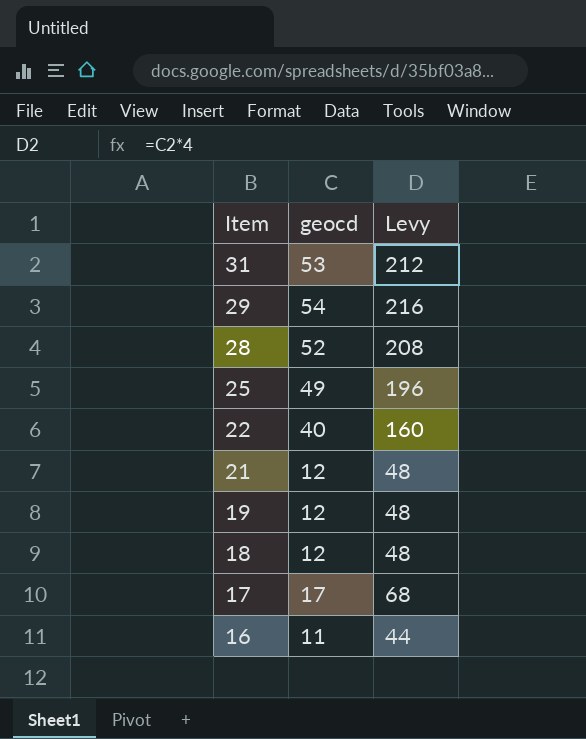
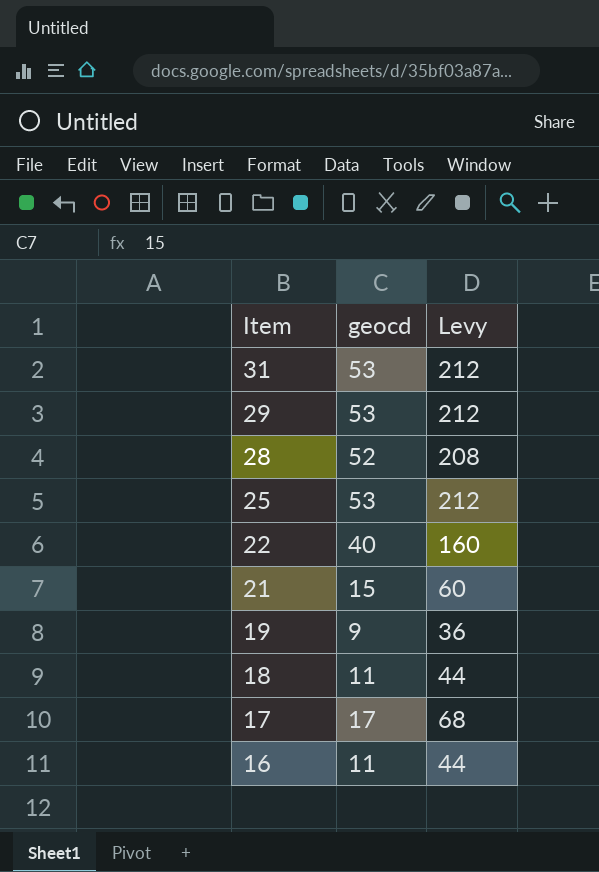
29 | geocd: 54 -> 53
29 | Levy: 216 -> 212
25 | geocd: 49 -> 53
25 | Levy: 196 -> 212
21 | geocd: 12 -> 15
21 | Levy: 48 -> 60
19 | geocd: 12 -> 9
19 | Levy: 48 -> 36
18 | geocd: 12 -> 11
18 | Levy: 48 -> 44

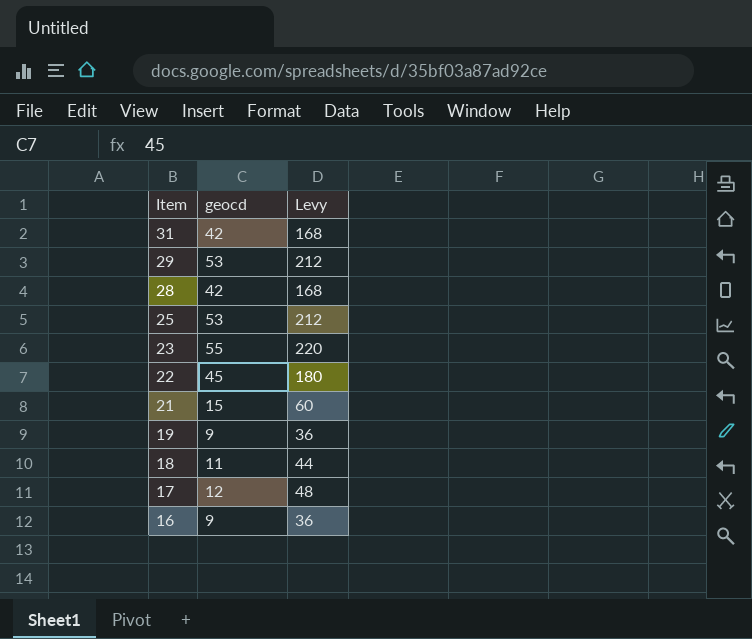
31 | geocd: 53 -> 42
31 | Levy: 212 -> 168
28 | geocd: 52 -> 42
28 | Levy: 208 -> 168
row 23: none -> 55 | 220
22 | geocd: 40 -> 45
22 | Levy: 160 -> 180
17 | geocd: 17 -> 12
17 | Levy: 68 -> 48
16 | geocd: 11 -> 9
16 | Levy: 44 -> 36

